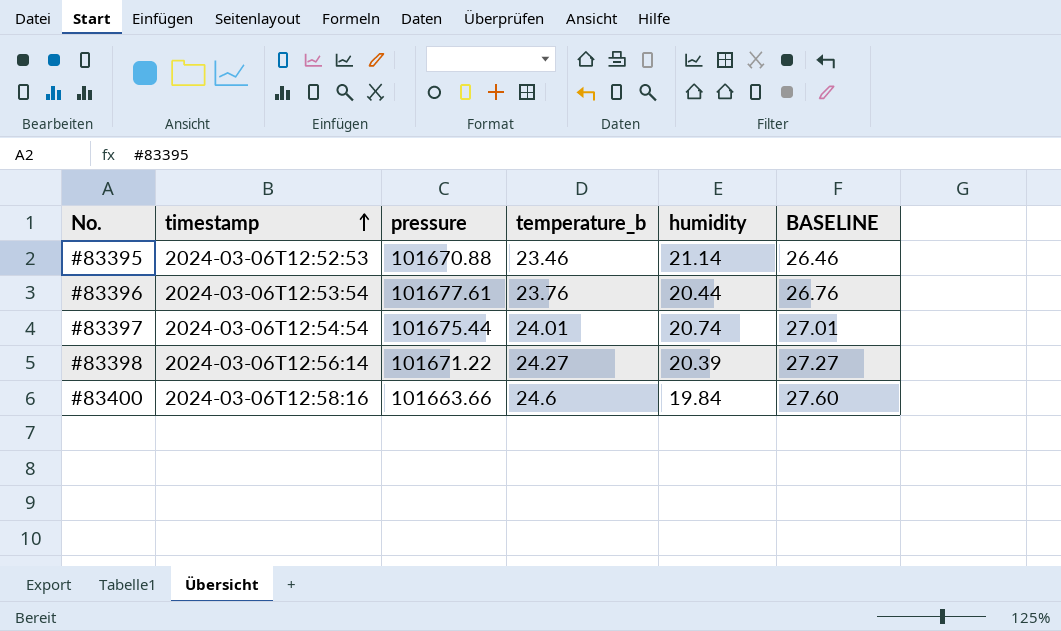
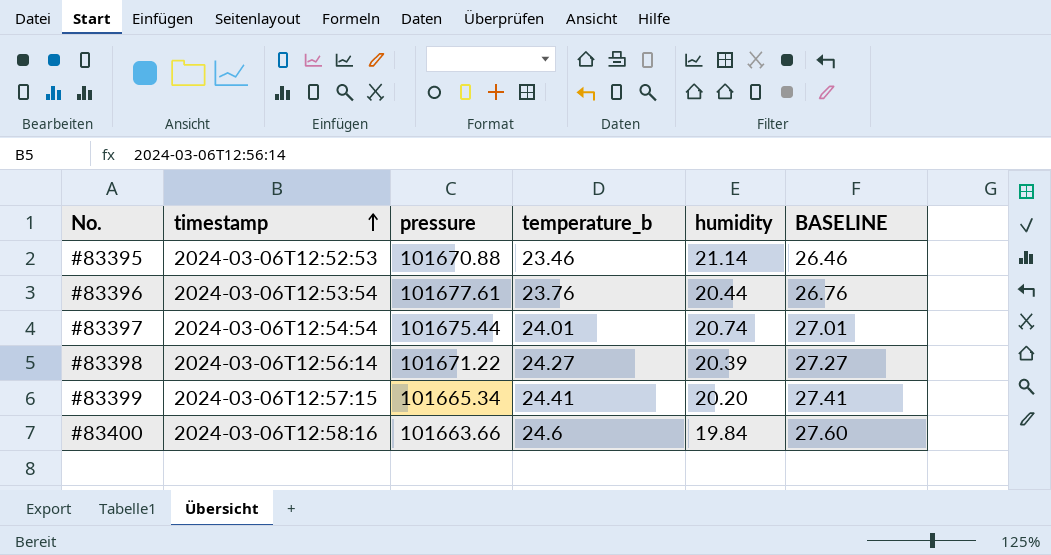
row #83399: none -> 2024-03-06T12:57:15 | 101665.34 | 24.41 | 20.20 | 27.41

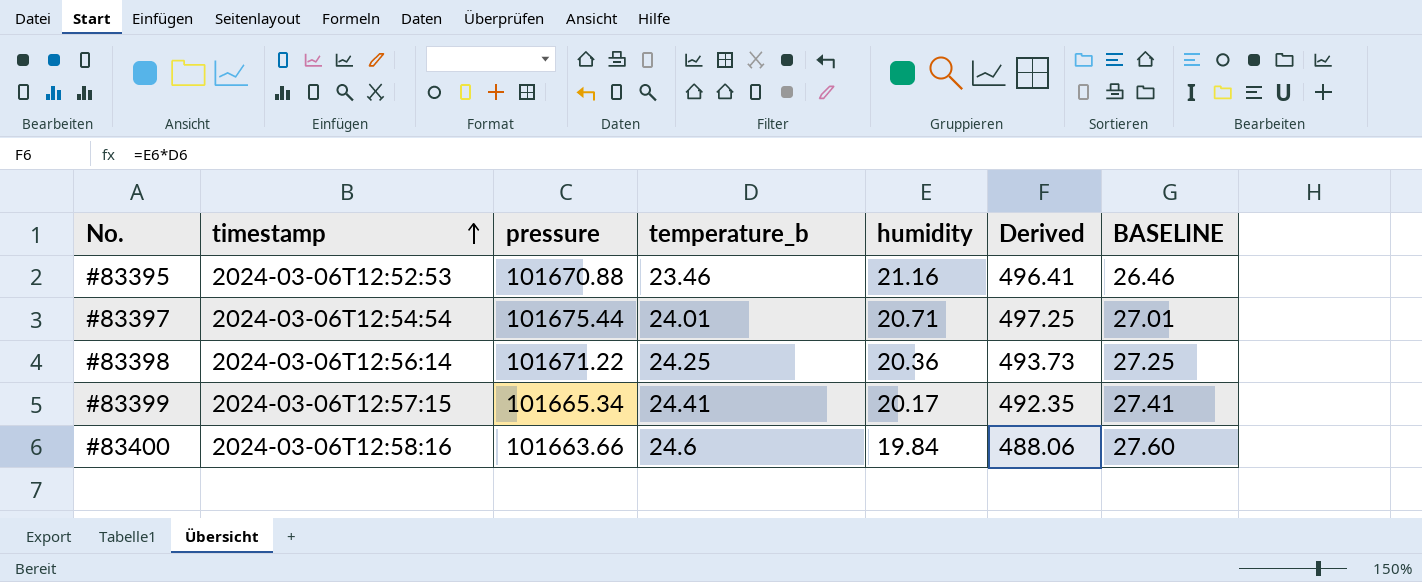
column Derived | formula: none -> [temperature_b] * [humidity]
row #83396: 2024-03-06T12:53:54 | 101677.61 | 23.76 | 20.44 | 26.76 -> none
#83395 | humidity: 21.14 -> 21.16
#83397 | humidity: 20.74 -> 20.71
#83398 | temperature_b: 24.27 -> 24.25
#83398 | humidity: 20.39 -> 20.36
#83398 | BASELINE: 27.27 -> 27.25
#83399 | humidity: 20.20 -> 20.17

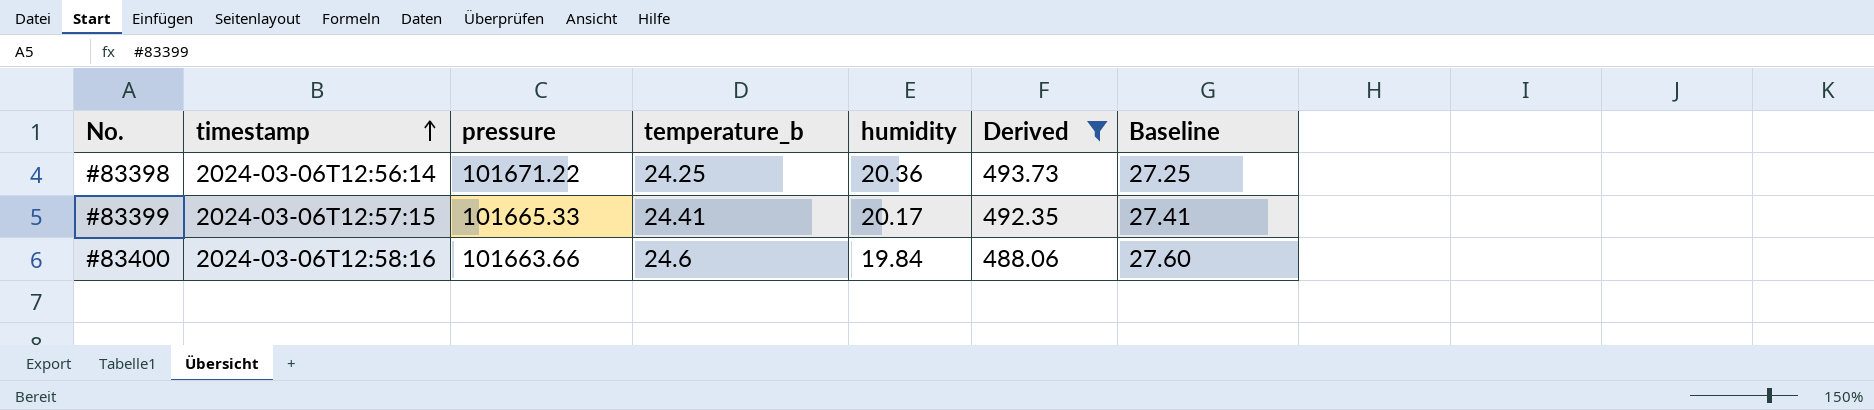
filter: none -> Derived <= 493.73
column name: BASELINE -> Baseline
#83399 | pressure: 101665.34 -> 101665.33

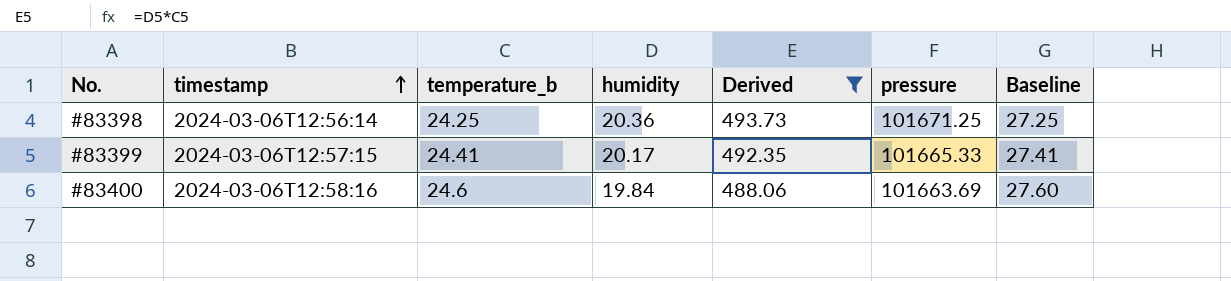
column pressure | position: 3 -> 6
#83398 | pressure: 101671.22 -> 101671.25
#83400 | pressure: 101663.66 -> 101663.69

